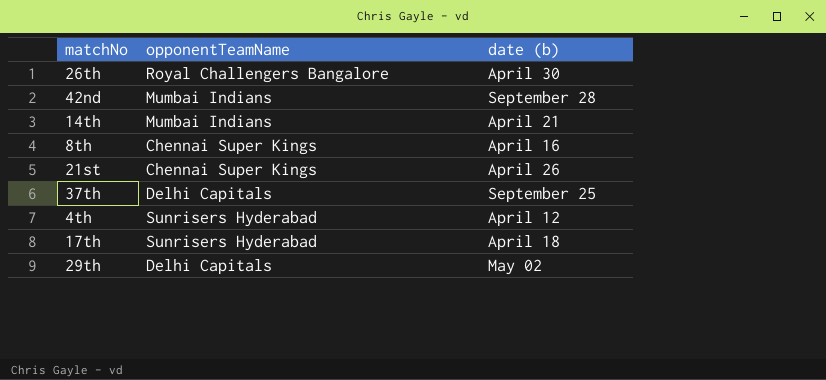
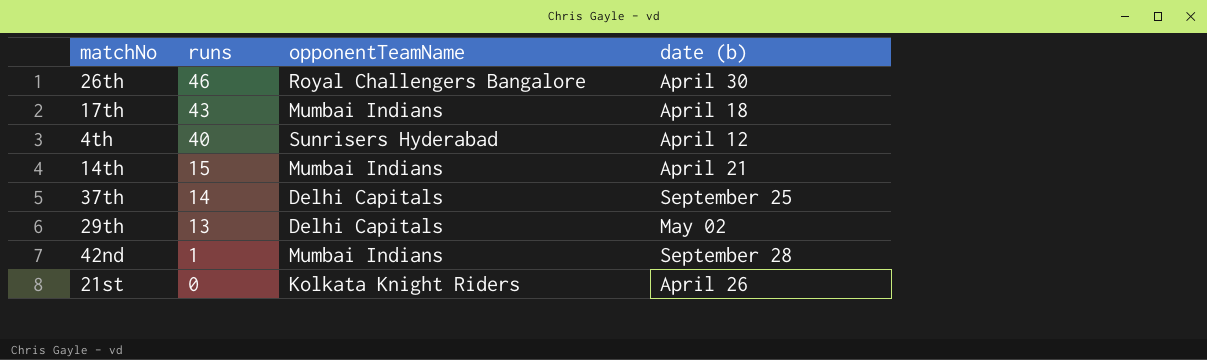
row order: none -> runs descending
column runs | position: none -> 2
row 8th: Chennai Super Kings | April 16 -> none
17th | opponentTeamName: Sunrisers Hyderabad -> Mumbai Indians
21st | opponentTeamName: Chennai Super Kings -> Kolkata Knight Riders

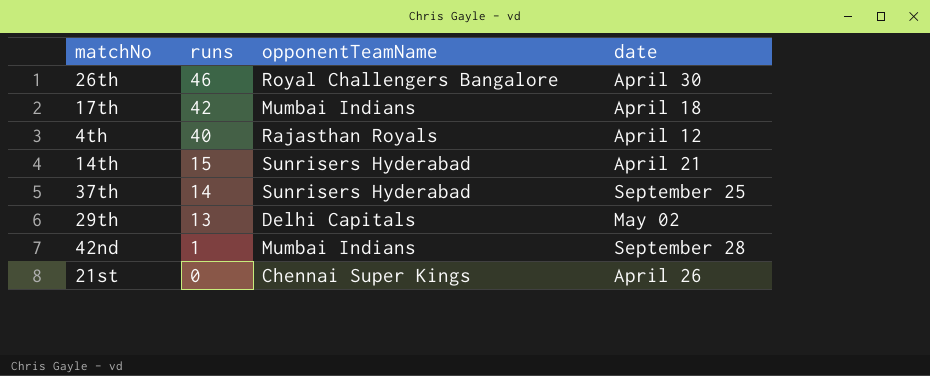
column name: date (b) -> date
17th | runs: 43 -> 42
4th | opponentTeamName: Sunrisers Hyderabad -> Rajasthan Royals
14th | opponentTeamName: Mumbai Indians -> Sunrisers Hyderabad
37th | opponentTeamName: Delhi Capitals -> Sunrisers Hyderabad
21st | opponentTeamName: Kolkata Knight Riders -> Chennai Super Kings

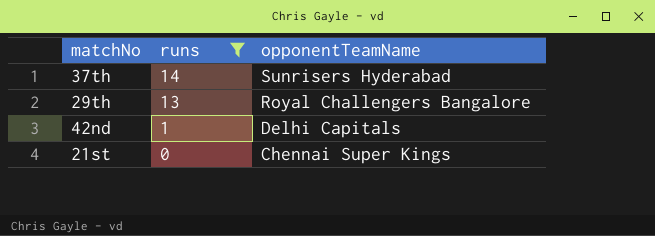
filter: none -> runs <= 14
column date | position: 4 -> none
29th | opponentTeamName: Delhi Capitals -> Royal Challengers Bangalore
42nd | opponentTeamName: Mumbai Indians -> Delhi Capitals

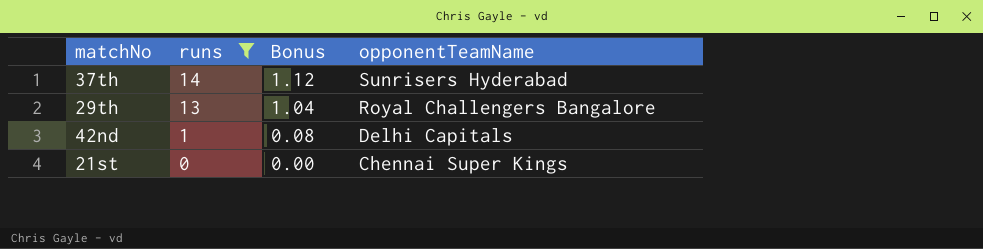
column Bonus | formula: none -> [runs] * 0.08

